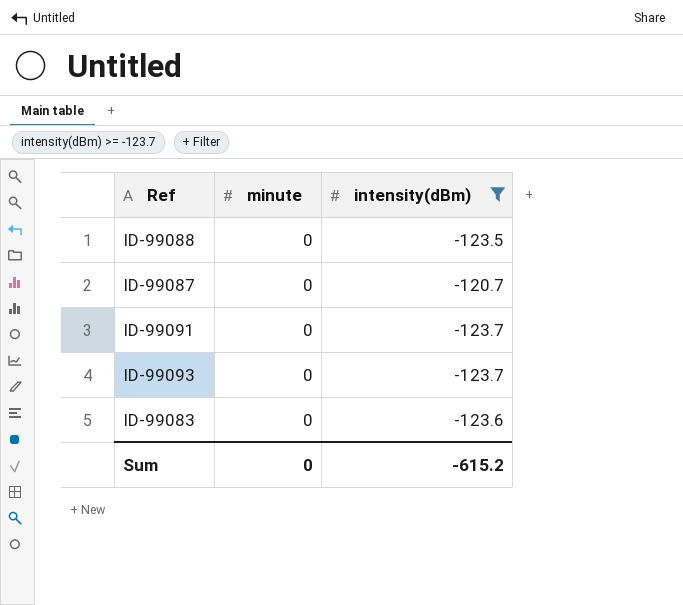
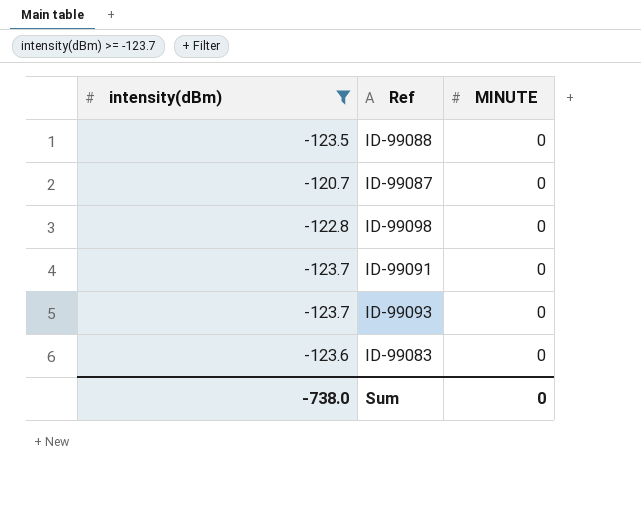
column intensity(dBm) | position: 3 -> 1
column name: minute -> MINUTE
row ID-99098: none -> -122.8 | 0
Sum | intensity(dBm): -615.2 -> -738.0

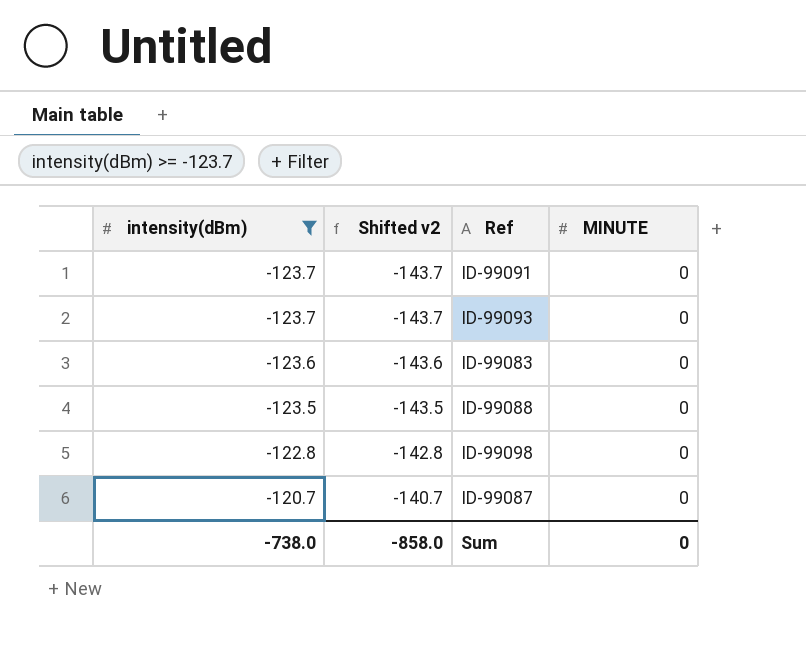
row order: none -> intensity(dBm) ascending
column Shifted v2 | formula: none -> [intensity(dBm)] - 20

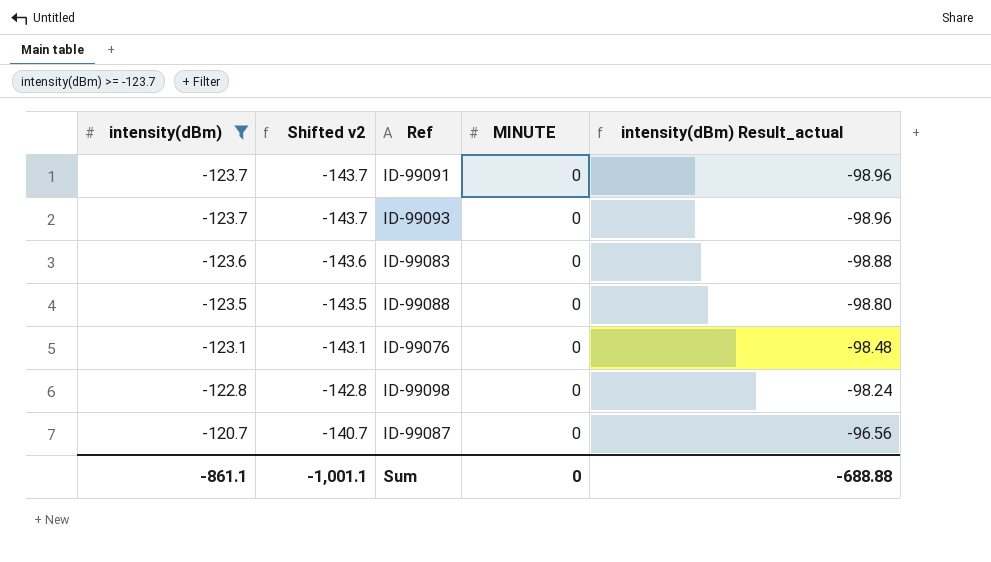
column intensity(dBm) Result_actual | formula: none -> [intensity(dBm)] * 0.8
row ID-99076: none -> -123.1 | -143.1 | 0 | -98.48
Sum | intensity(dBm): -738.0 -> -861.1
Sum | Shifted v2: -858.0 -> -1,001.1

